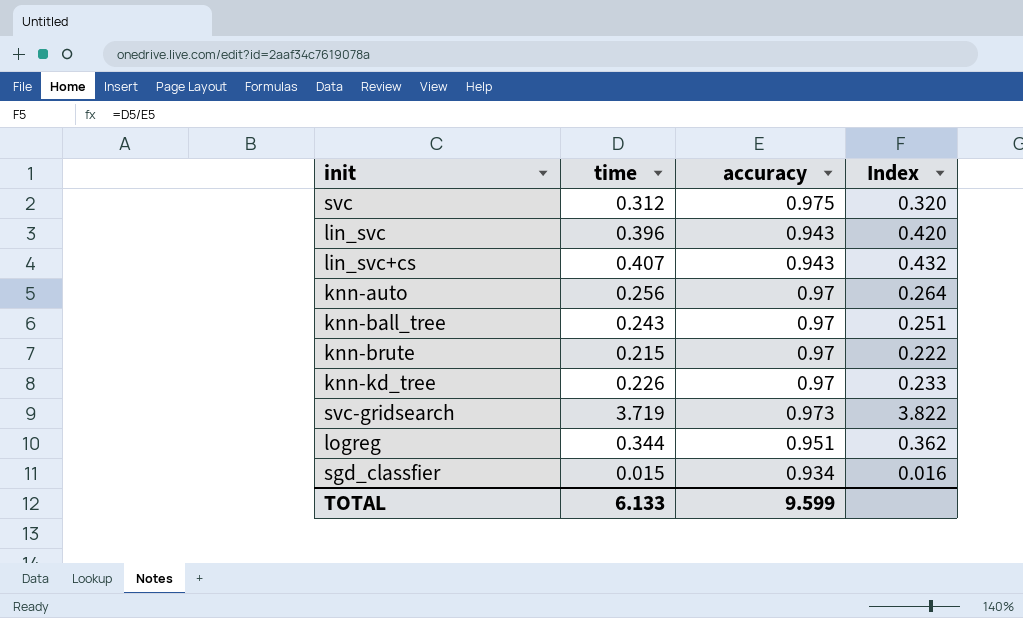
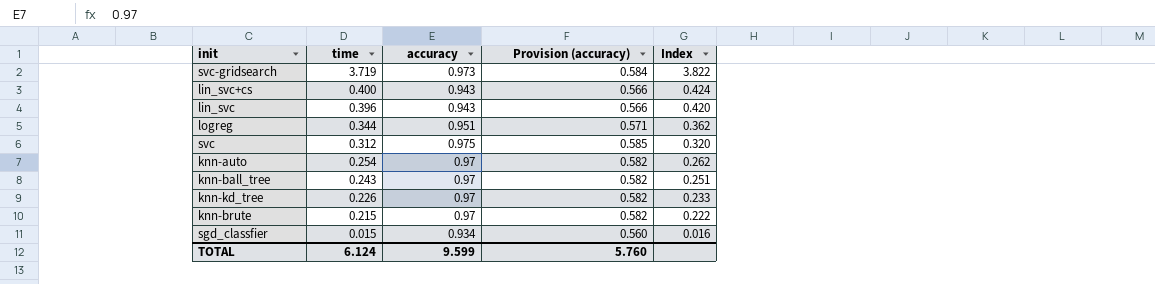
row order: none -> time descending
column Provision (accuracy) | formula: none -> [accuracy] * 0.6
lin_svc+cs | time: 0.407 -> 0.400
lin_svc+cs | Index: 0.432 -> 0.424
knn-auto | time: 0.256 -> 0.254
knn-auto | Index: 0.264 -> 0.262
TOTAL | time: 6.133 -> 6.124

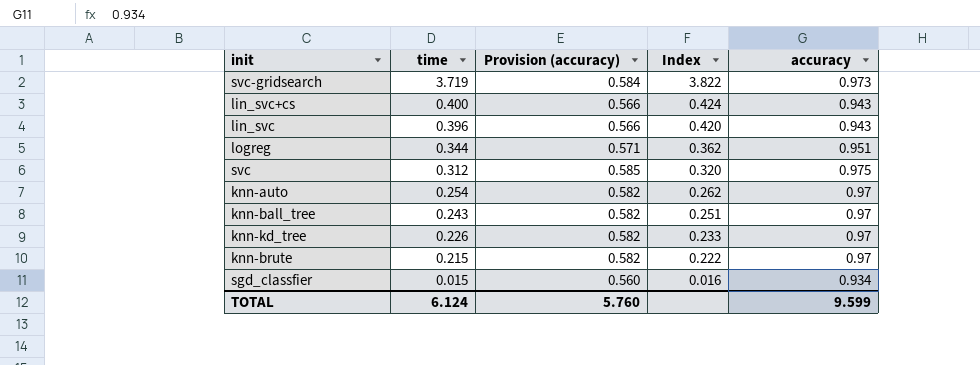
column accuracy | position: 3 -> 5

